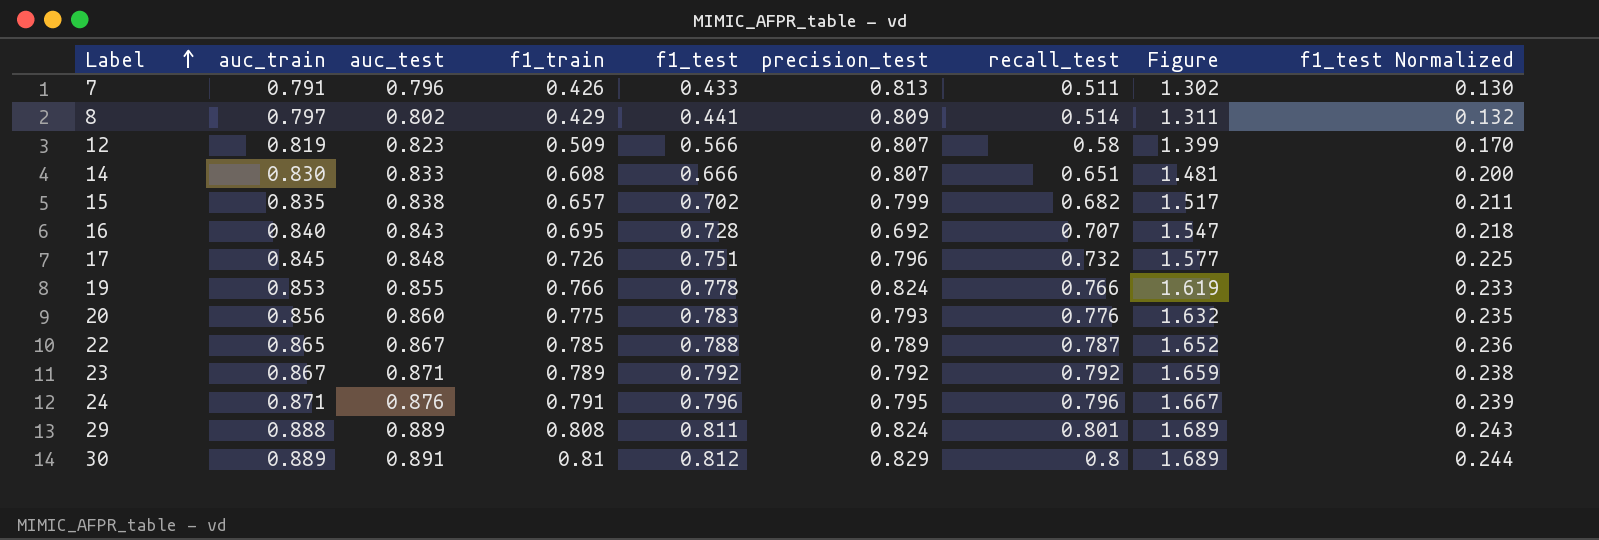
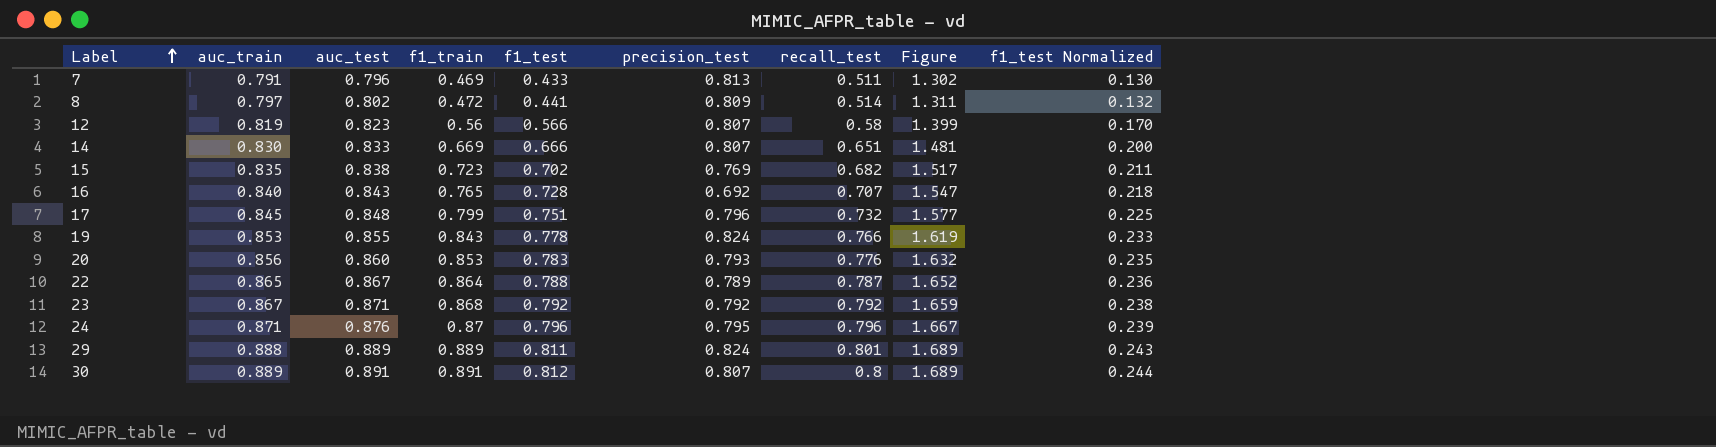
7 | f1_train: 0.426 -> 0.469
8 | f1_train: 0.429 -> 0.472
12 | f1_train: 0.509 -> 0.56
14 | f1_train: 0.608 -> 0.669
15 | f1_train: 0.657 -> 0.723
15 | precision_test: 0.799 -> 0.769
16 | f1_train: 0.695 -> 0.765
17 | f1_train: 0.726 -> 0.799
19 | f1_train: 0.766 -> 0.843
20 | f1_train: 0.775 -> 0.853
22 | f1_train: 0.785 -> 0.864
23 | f1_train: 0.789 -> 0.868
24 | f1_train: 0.791 -> 0.87
29 | f1_train: 0.808 -> 0.889
30 | f1_train: 0.81 -> 0.891
30 | precision_test: 0.829 -> 0.807

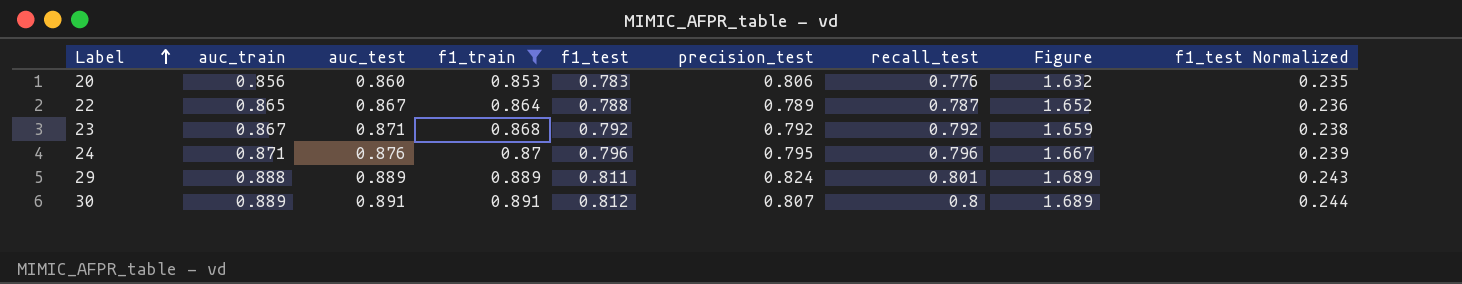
filter: none -> f1_train >= 0.853
20 | precision_test: 0.793 -> 0.806

